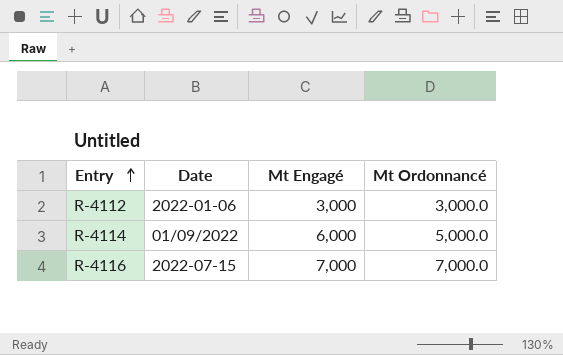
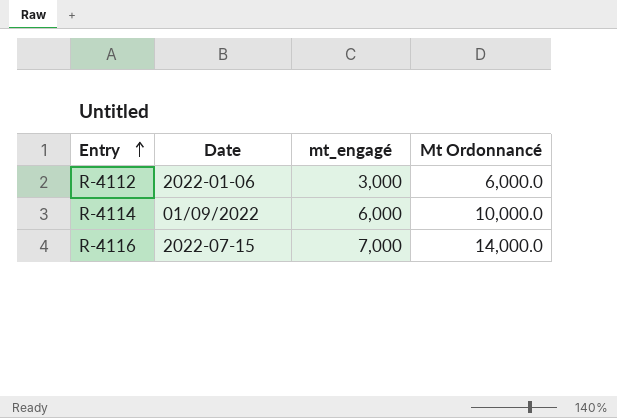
column name: Mt Engagé -> mt_engagé
R-4112 | Mt Ordonnancé: 3,000.0 -> 6,000.0
R-4114 | Mt Ordonnancé: 5,000.0 -> 10,000.0
R-4116 | Mt Ordonnancé: 7,000.0 -> 14,000.0

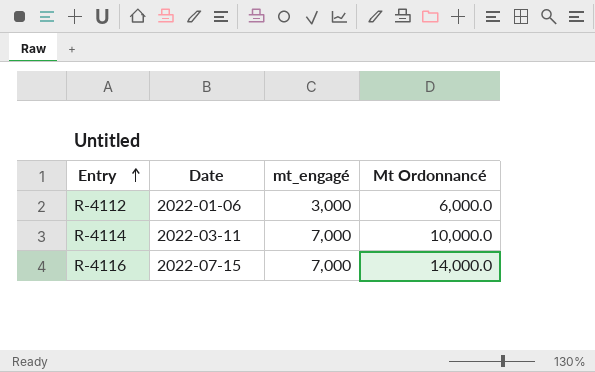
R-4114 | Date: 01/09/2022 -> 2022-03-11
R-4114 | mt_engagé: 6,000 -> 7,000

